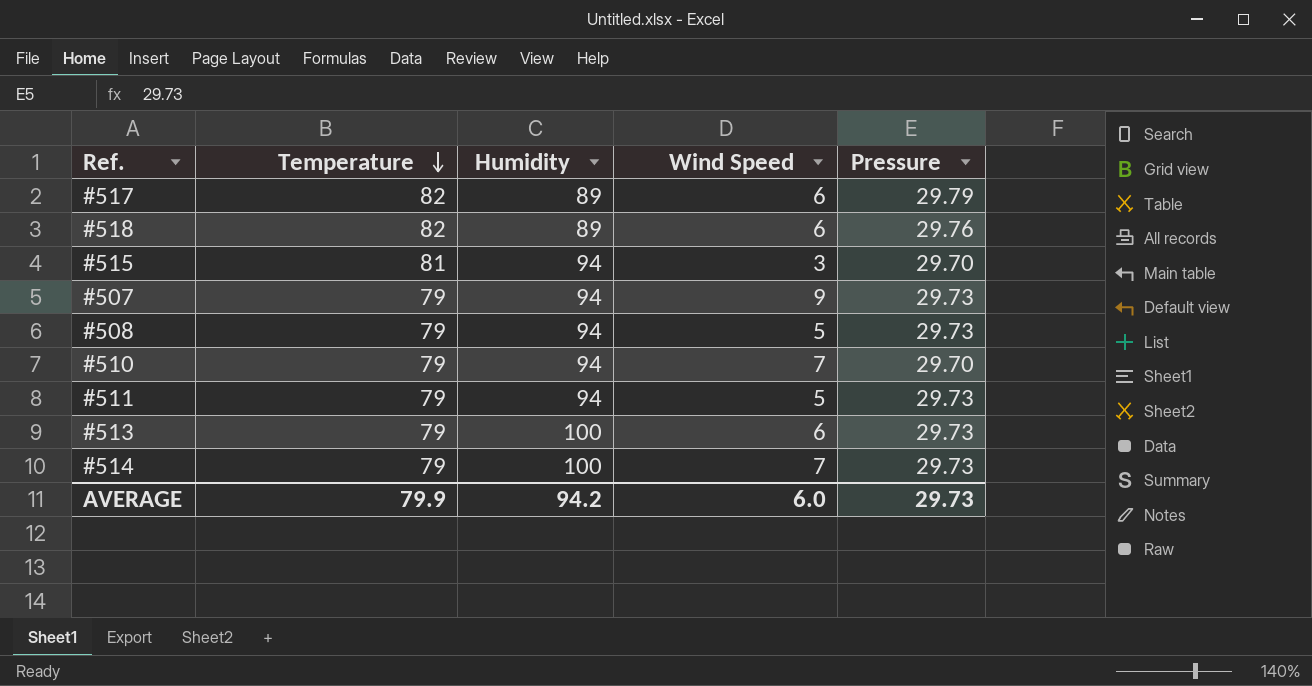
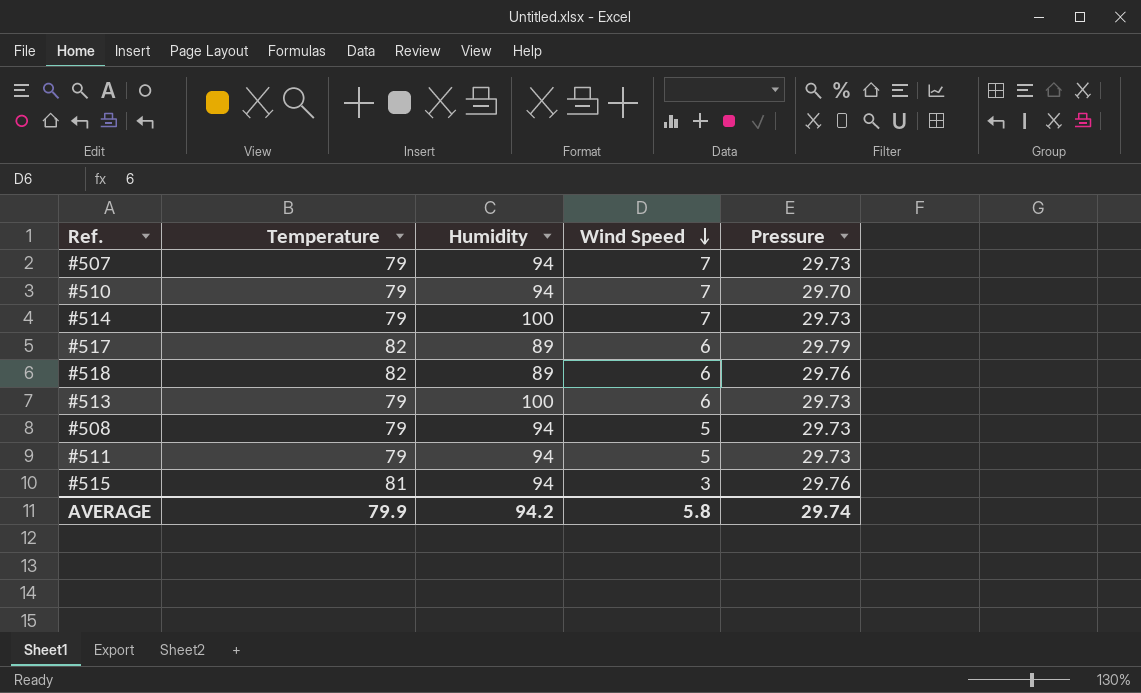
row order: Temperature descending -> Wind Speed descending
#507 | Wind Speed: 9 -> 7
#515 | Pressure: 29.70 -> 29.76
AVERAGE | Wind Speed: 6.0 -> 5.8
AVERAGE | Pressure: 29.73 -> 29.74

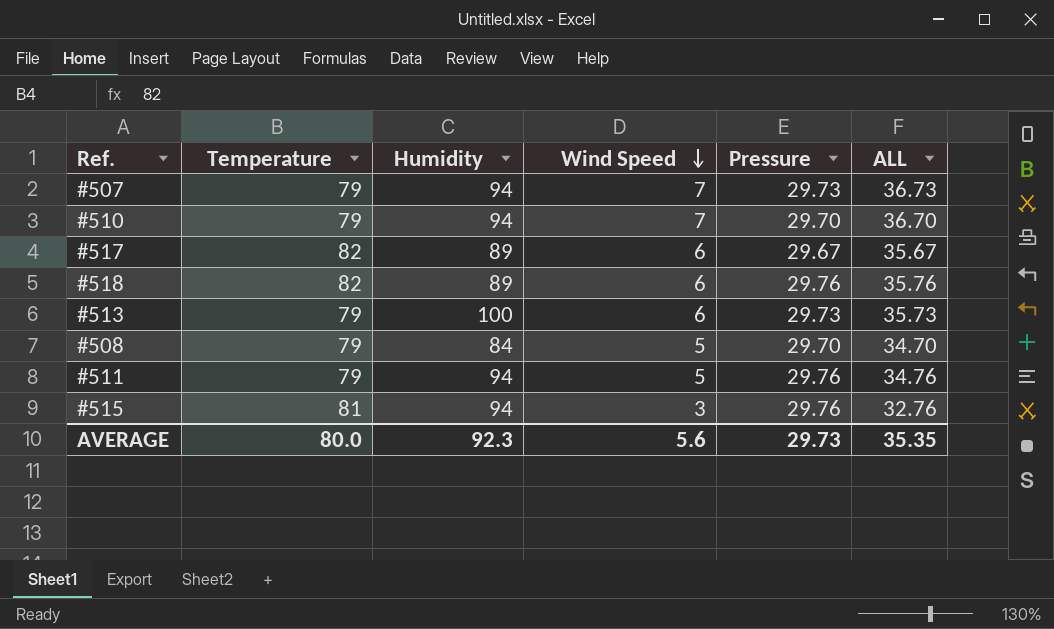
column ALL | formula: none -> [Wind Speed] + [Pressure]
row #514: 79 | 100 | 7 | 29.73 -> none
#517 | Pressure: 29.79 -> 29.67
#508 | Humidity: 94 -> 84
#508 | Pressure: 29.73 -> 29.70
#511 | Pressure: 29.73 -> 29.76
AVERAGE | Temperature: 79.9 -> 80.0
AVERAGE | Humidity: 94.2 -> 92.3
AVERAGE | Wind Speed: 5.8 -> 5.6
AVERAGE | Pressure: 29.74 -> 29.73

